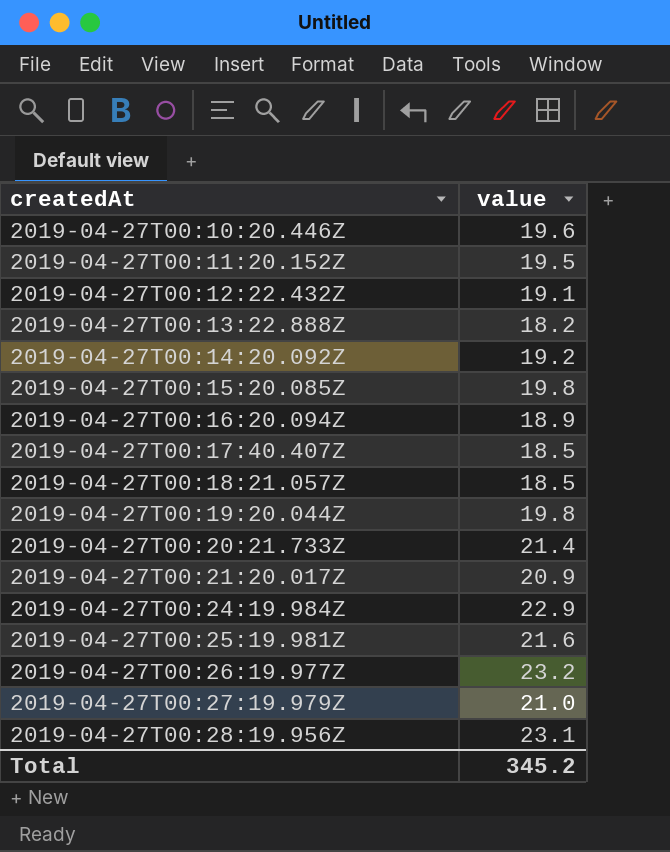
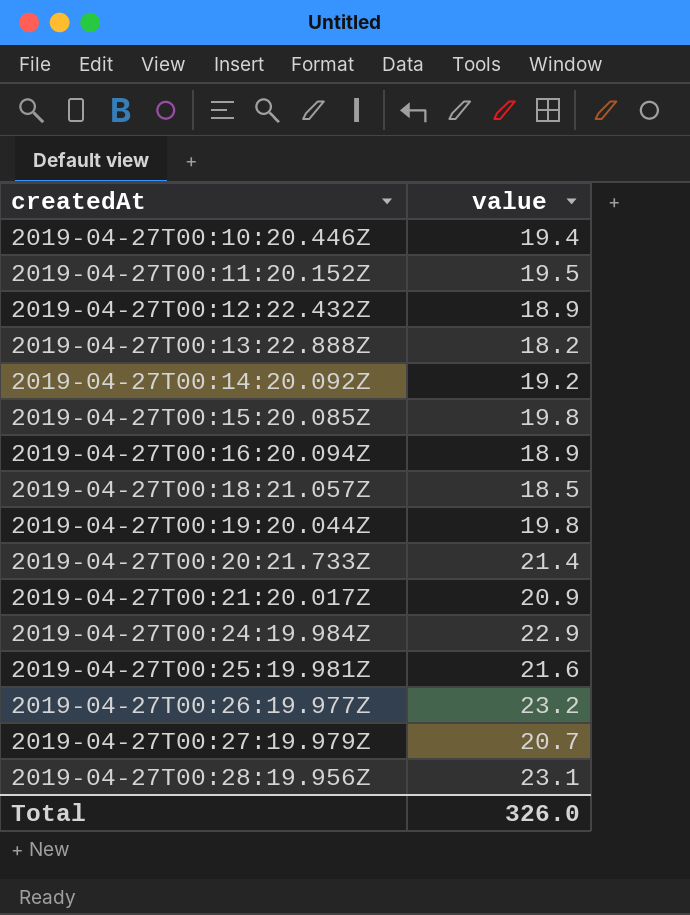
row 2019-04-27T00:17:40.407Z: 18.5 -> none
2019-04-27T00:10:20.446Z | value: 19.6 -> 19.4
2019-04-27T00:12:22.432Z | value: 19.1 -> 18.9
2019-04-27T00:27:19.979Z | value: 21.0 -> 20.7
Total | value: 345.2 -> 326.0

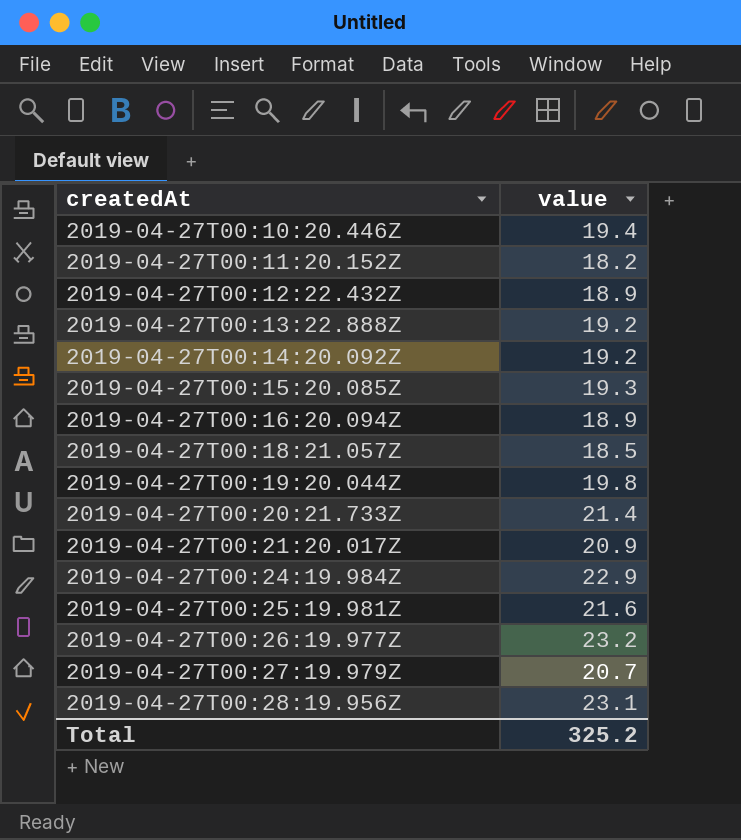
2019-04-27T00:11:20.152Z | value: 19.5 -> 18.2
2019-04-27T00:13:22.888Z | value: 18.2 -> 19.2
2019-04-27T00:15:20.085Z | value: 19.8 -> 19.3
Total | value: 326.0 -> 325.2

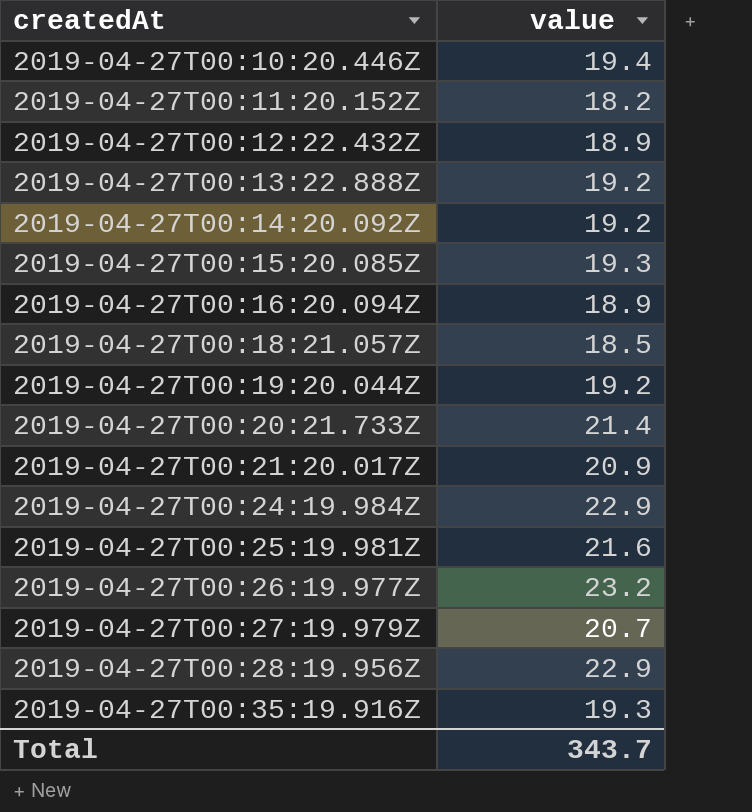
2019-04-27T00:19:20.044Z | value: 19.8 -> 19.2
2019-04-27T00:28:19.956Z | value: 23.1 -> 22.9
row 2019-04-27T00:35:19.916Z: none -> 19.3
Total | value: 325.2 -> 343.7

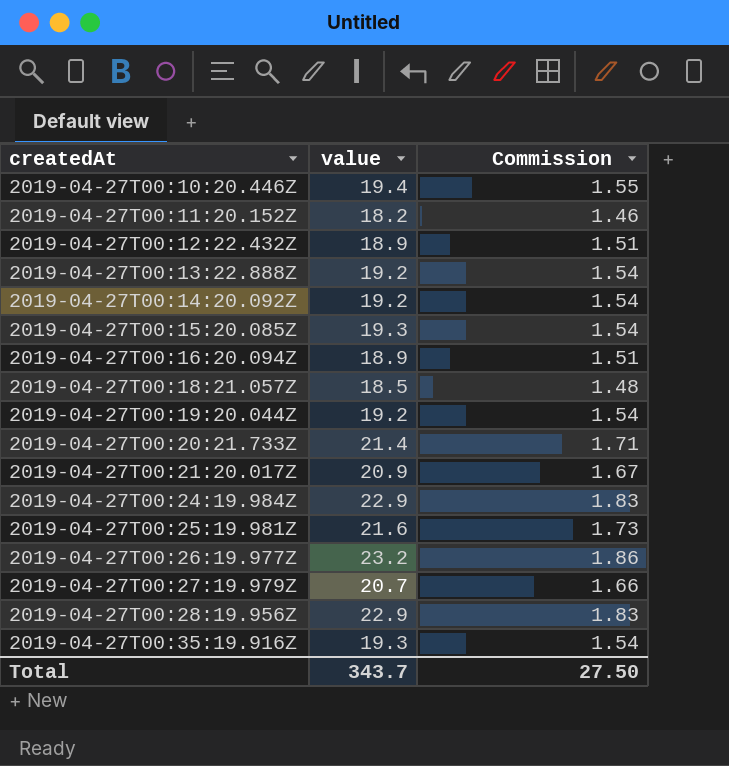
column Commission | formula: none -> [value] * 0.08

